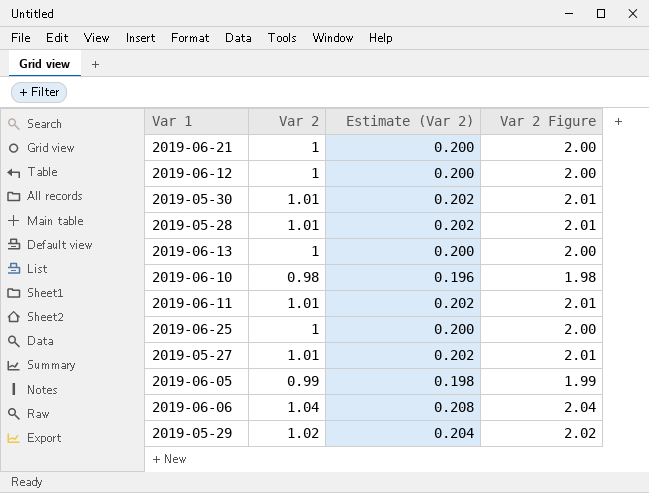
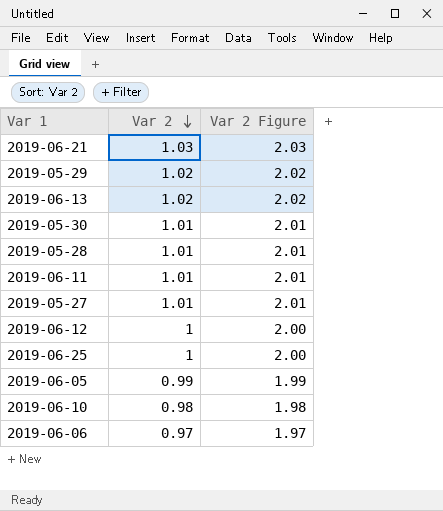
row order: none -> Var 2 descending
column Estimate (Var 2) | formula: [Var 2] * 0.2 -> none
2019-06-21 | Var 2: 1 -> 1.03
2019-06-21 | Var 2 Figure: 2.00 -> 2.03
2019-06-13 | Var 2: 1 -> 1.02
2019-06-13 | Var 2 Figure: 2.00 -> 2.02
2019-06-06 | Var 2: 1.04 -> 0.97
2019-06-06 | Var 2 Figure: 2.04 -> 1.97

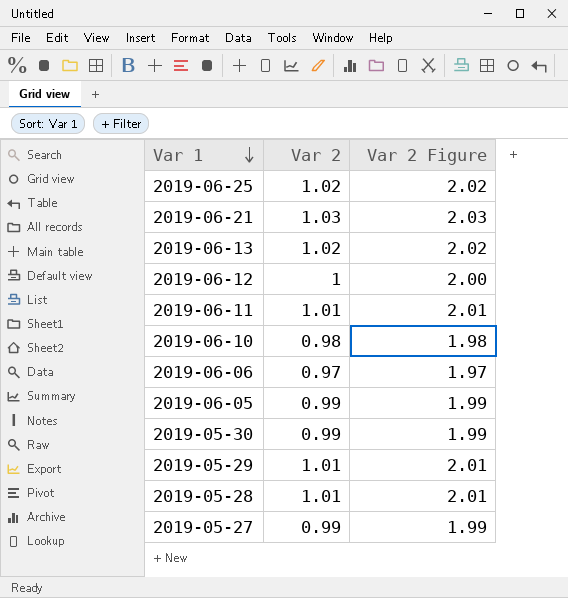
row order: Var 2 descending -> Var 1 descending
2019-06-25 | Var 2: 1 -> 1.02
2019-06-25 | Var 2 Figure: 2.00 -> 2.02
2019-05-30 | Var 2: 1.01 -> 0.99
2019-05-30 | Var 2 Figure: 2.01 -> 1.99
2019-05-29 | Var 2: 1.02 -> 1.01
2019-05-29 | Var 2 Figure: 2.02 -> 2.01
2019-05-27 | Var 2: 1.01 -> 0.99
2019-05-27 | Var 2 Figure: 2.01 -> 1.99

